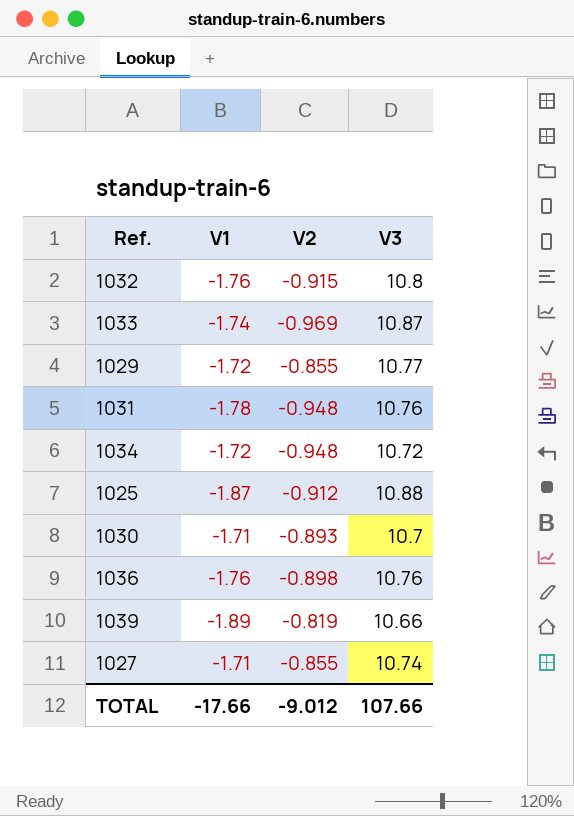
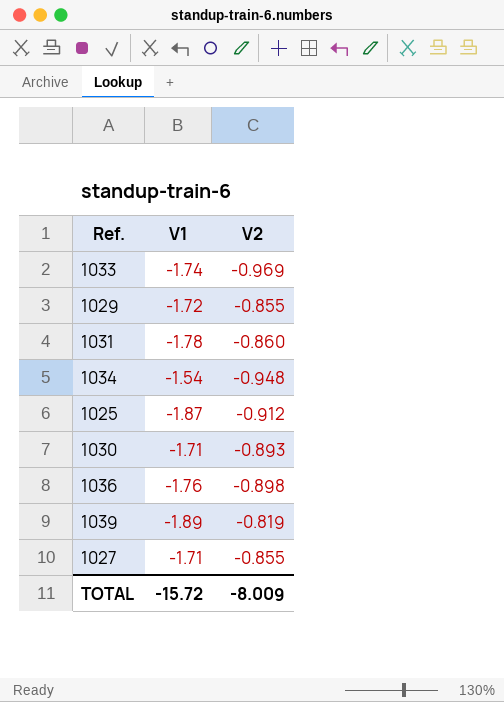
column V3 | position: 4 -> none
row 1032: -1.76 | -0.915 | 10.8 -> none
1031 | V2: -0.948 -> -0.860
1034 | V1: -1.72 -> -1.54
TOTAL | V1: -17.66 -> -15.72
TOTAL | V2: -9.012 -> -8.009

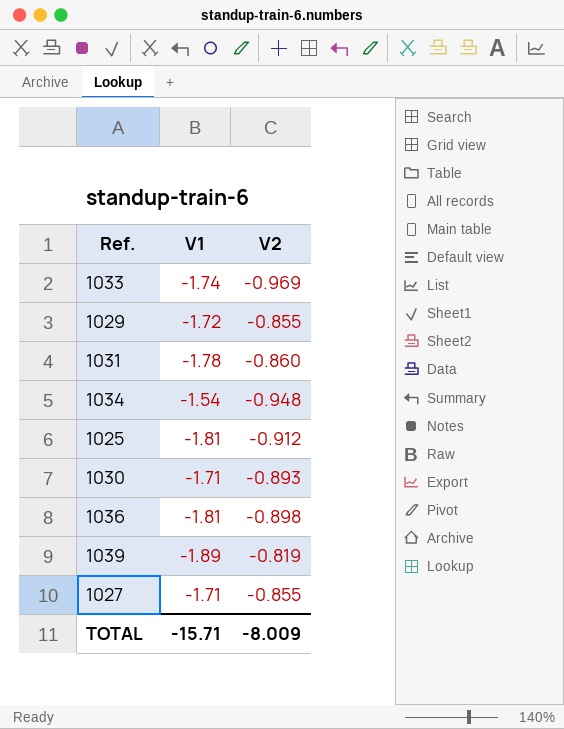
1025 | V1: -1.87 -> -1.81
1036 | V1: -1.76 -> -1.81
TOTAL | V1: -15.72 -> -15.71

